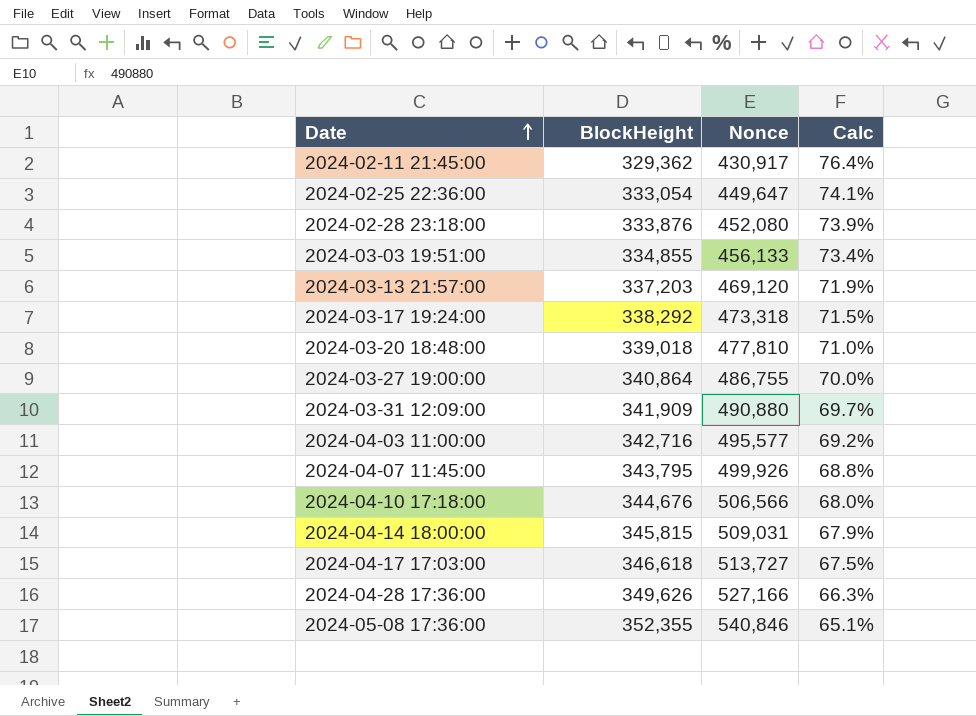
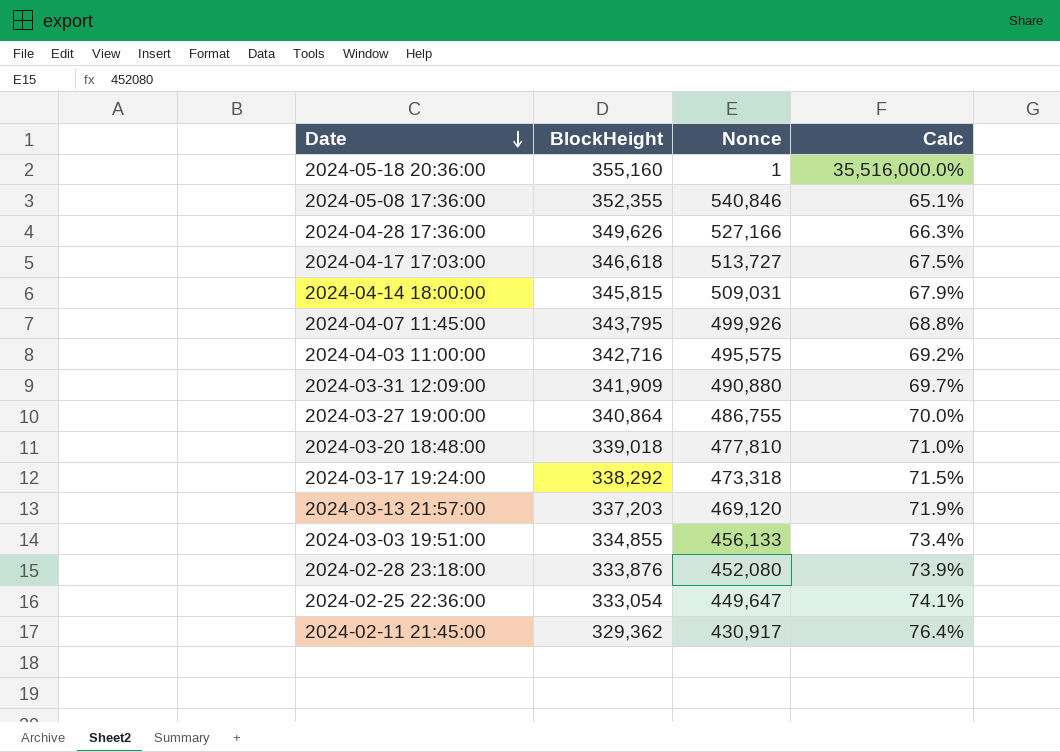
row order: Date ascending -> Date descending
row 2024-04-10 17:18:00: 344,676 | 506,566 | 68.0% -> none
row 2024-05-18 20:36:00: none -> 355,160 | 1 | 35,516,000.0%
2024-04-03 11:00:00 | Nonce: 495,577 -> 495,575

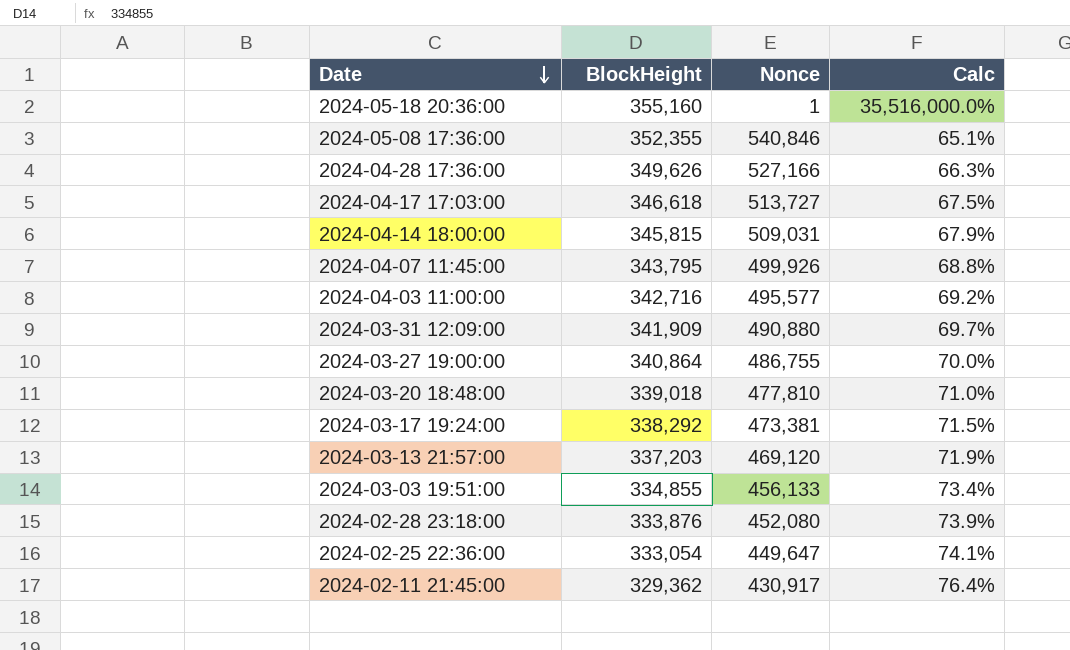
2024-04-03 11:00:00 | Nonce: 495,575 -> 495,577
2024-03-17 19:24:00 | Nonce: 473,318 -> 473,381

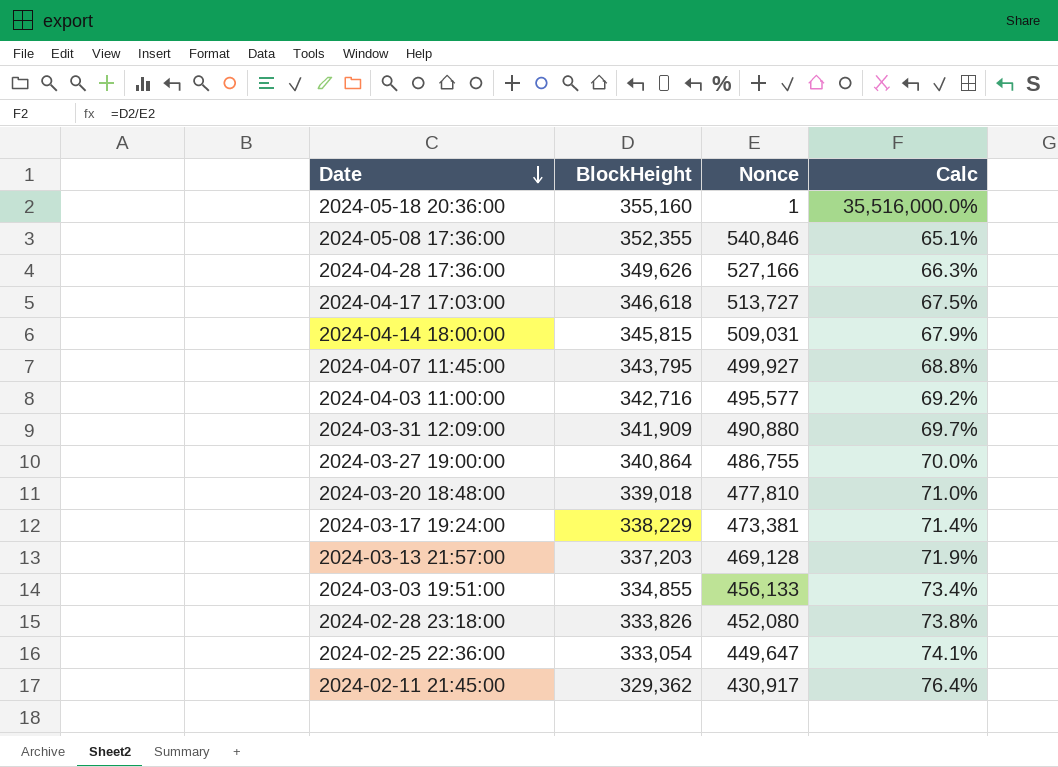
2024-04-07 11:45:00 | Nonce: 499,926 -> 499,927
2024-03-17 19:24:00 | BlockHeight: 338,292 -> 338,229
2024-03-17 19:24:00 | Calc: 71.5% -> 71.4%
2024-03-13 21:57:00 | Nonce: 469,120 -> 469,128
2024-02-28 23:18:00 | BlockHeight: 333,876 -> 333,826
2024-02-28 23:18:00 | Calc: 73.9% -> 73.8%

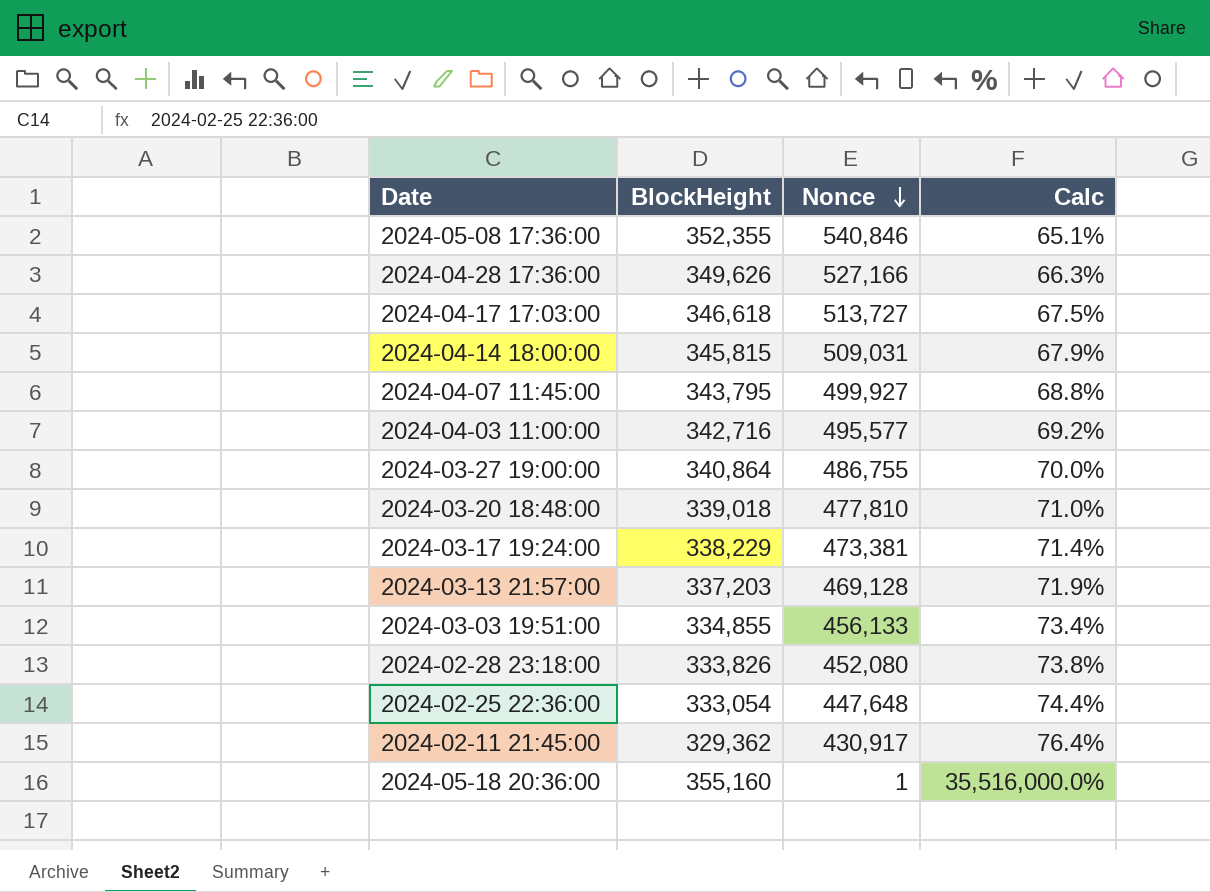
row order: Date descending -> Nonce descending
row 2024-03-31 12:09:00: 341,909 | 490,880 | 69.7% -> none
2024-02-25 22:36:00 | Nonce: 449,647 -> 447,648
2024-02-25 22:36:00 | Calc: 74.1% -> 74.4%

